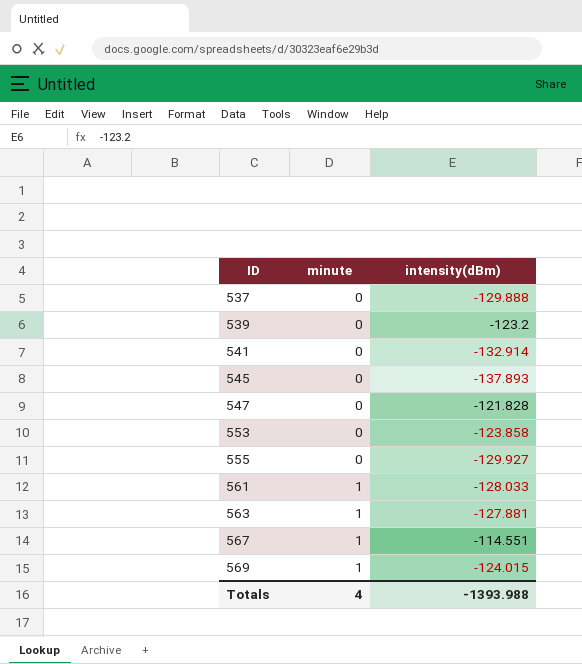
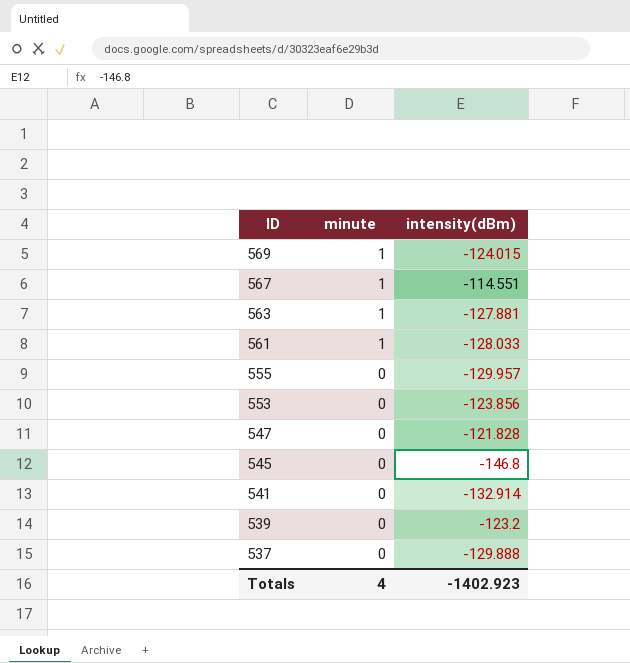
row order: ID ascending -> ID descending
555 | intensity(dBm): -129.927 -> -129.957
553 | intensity(dBm): -123.858 -> -123.856
545 | intensity(dBm): -137.893 -> -146.8
Totals | intensity(dBm): -1393.988 -> -1402.923

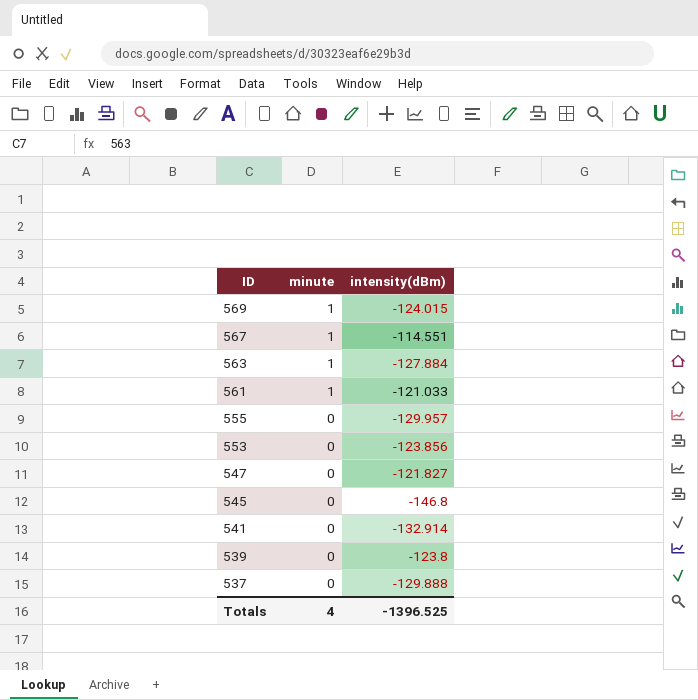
563 | intensity(dBm): -127.881 -> -127.884
561 | intensity(dBm): -128.033 -> -121.033
547 | intensity(dBm): -121.828 -> -121.827
539 | intensity(dBm): -123.2 -> -123.8
Totals | intensity(dBm): -1402.923 -> -1396.525

